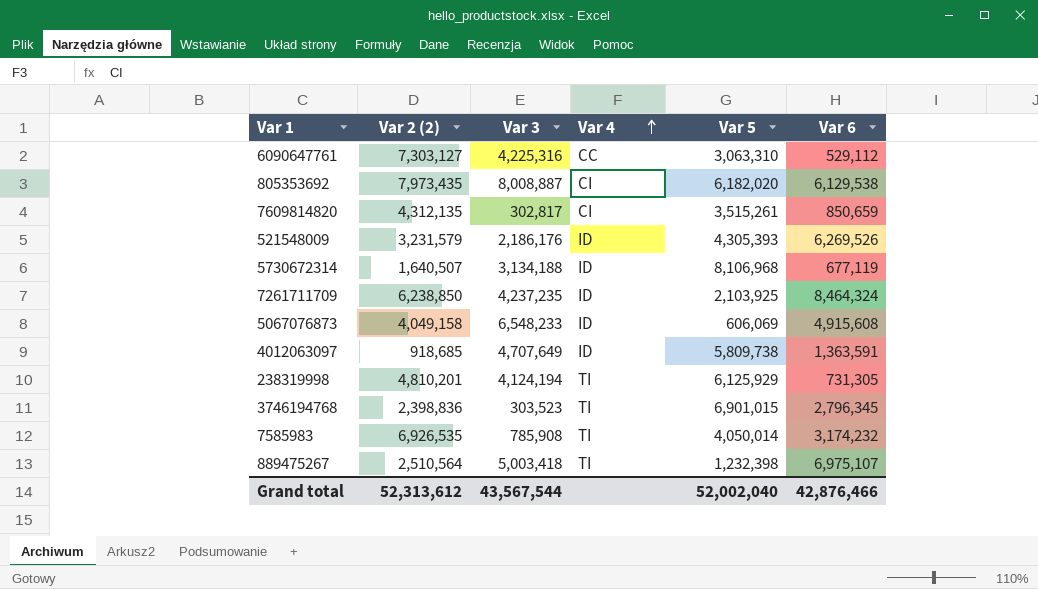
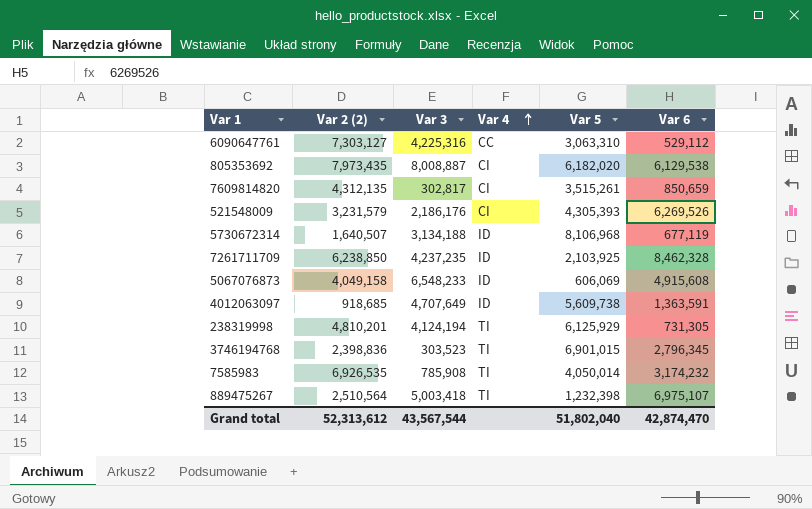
521548009 | Var 4: ID -> CI
7261711709 | Var 6: 8,464,324 -> 8,462,328
4012063097 | Var 5: 5,809,738 -> 5,609,738
Grand total | Var 5: 52,002,040 -> 51,802,040
Grand total | Var 6: 42,876,466 -> 42,874,470

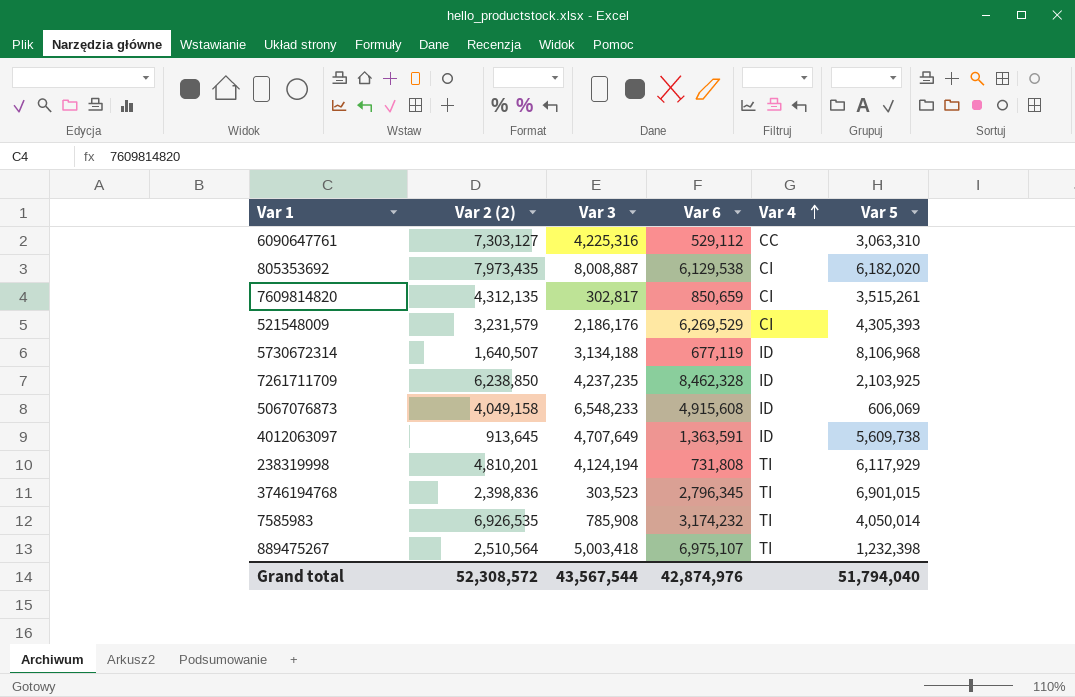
column Var 6 | position: 6 -> 4
521548009 | Var 6: 6,269,526 -> 6,269,529
4012063097 | Var 2 (2): 918,685 -> 913,645
238319998 | Var 6: 731,305 -> 731,808
238319998 | Var 5: 6,125,929 -> 6,117,929
Grand total | Var 2 (2): 52,313,612 -> 52,308,572
Grand total | Var 6: 42,874,470 -> 42,874,976
Grand total | Var 5: 51,802,040 -> 51,794,040

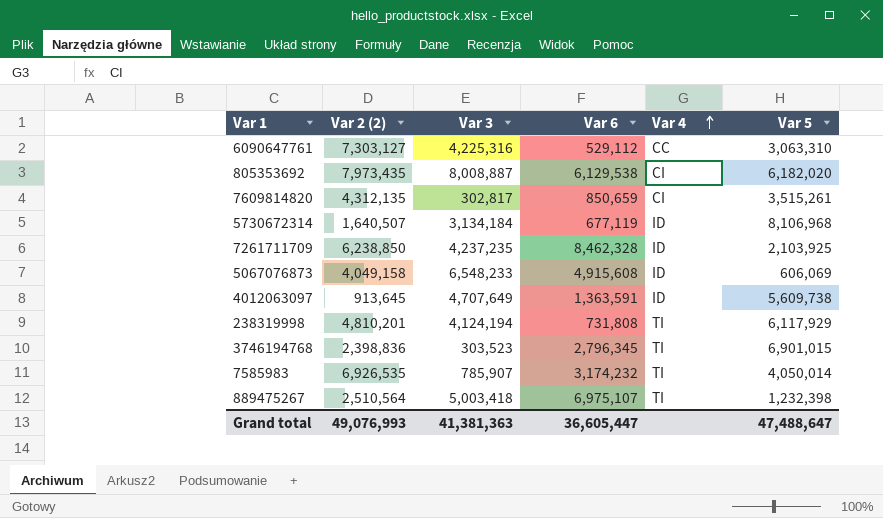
row 521548009: 3,231,579 | 2,186,176 | 6,269,529 | CI | 4,305,393 -> none
5730672314 | Var 3: 3,134,188 -> 3,134,184
7585983 | Var 3: 785,908 -> 785,907
Grand total | Var 2 (2): 52,308,572 -> 49,076,993
Grand total | Var 3: 43,567,544 -> 41,381,363
Grand total | Var 6: 42,874,976 -> 36,605,447
Grand total | Var 5: 51,794,040 -> 47,488,647

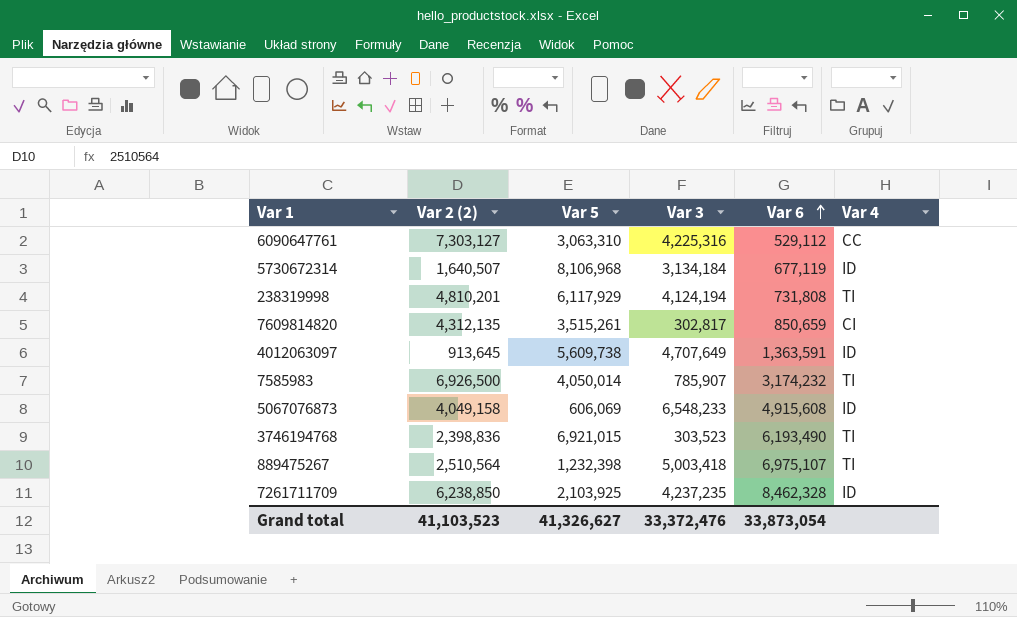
row order: Var 4 ascending -> Var 6 ascending
column Var 5 | position: 6 -> 3
row 805353692: 7,973,435 | 8,008,887 | 6,129,538 | CI | 6,182,020 -> none
7585983 | Var 2 (2): 6,926,535 -> 6,926,500
3746194768 | Var 5: 6,901,015 -> 6,921,015
3746194768 | Var 6: 2,796,345 -> 6,193,490
Grand total | Var 2 (2): 49,076,993 -> 41,103,523
Grand total | Var 5: 47,488,647 -> 41,326,627
Grand total | Var 3: 41,381,363 -> 33,372,476
Grand total | Var 6: 36,605,447 -> 33,873,054

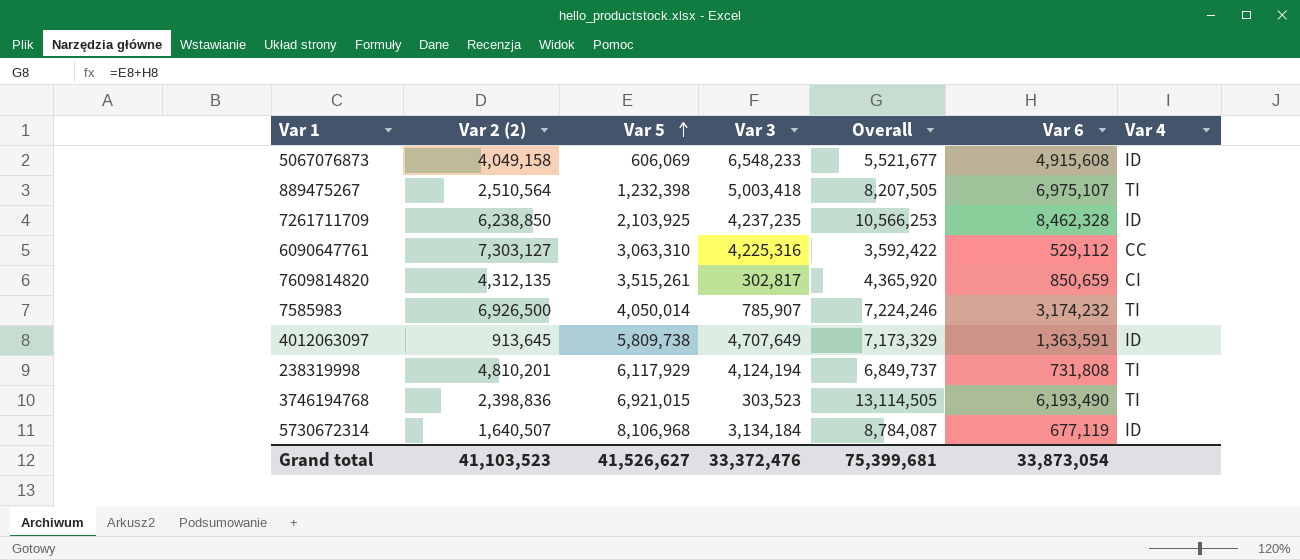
row order: Var 6 ascending -> Var 5 ascending
column Overall | formula: none -> [Var 5] + [Var 6]
4012063097 | Var 5: 5,609,738 -> 5,809,738
Grand total | Var 5: 41,326,627 -> 41,526,627

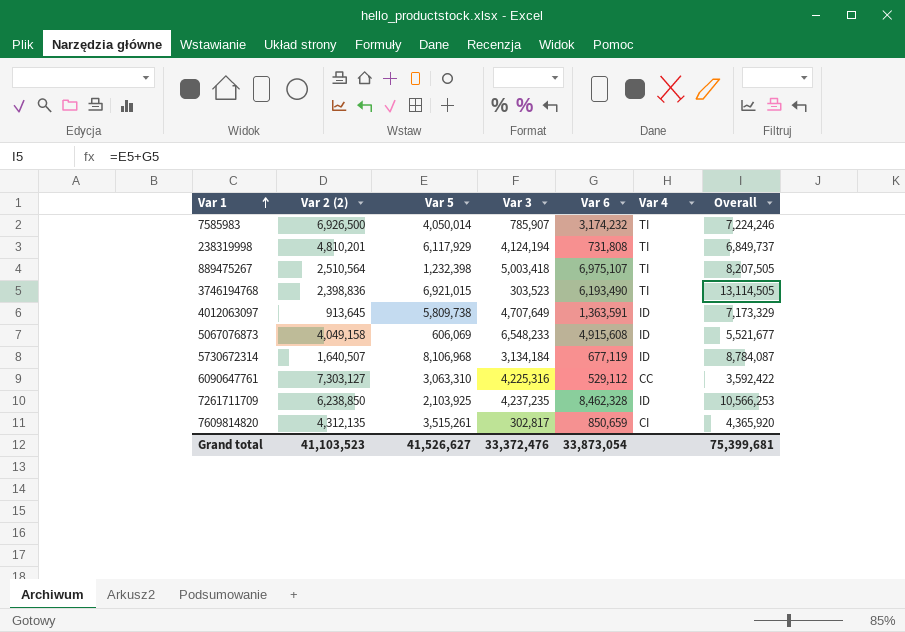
row order: Var 5 ascending -> Var 1 ascending
column Overall | position: 5 -> 7

